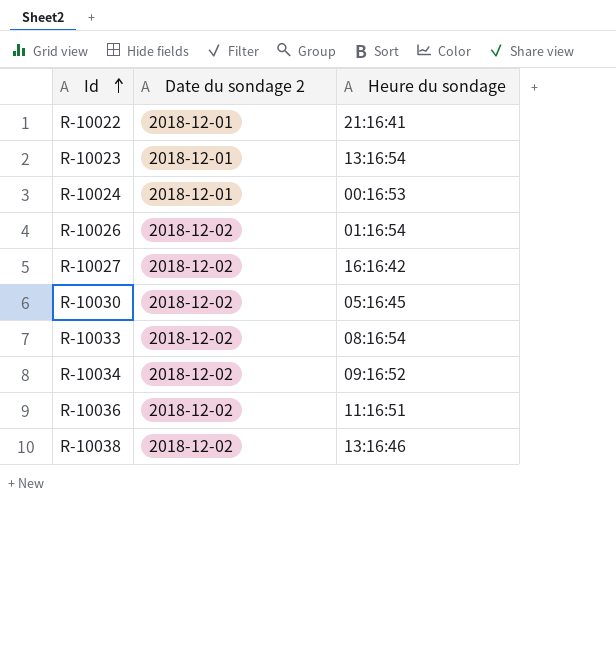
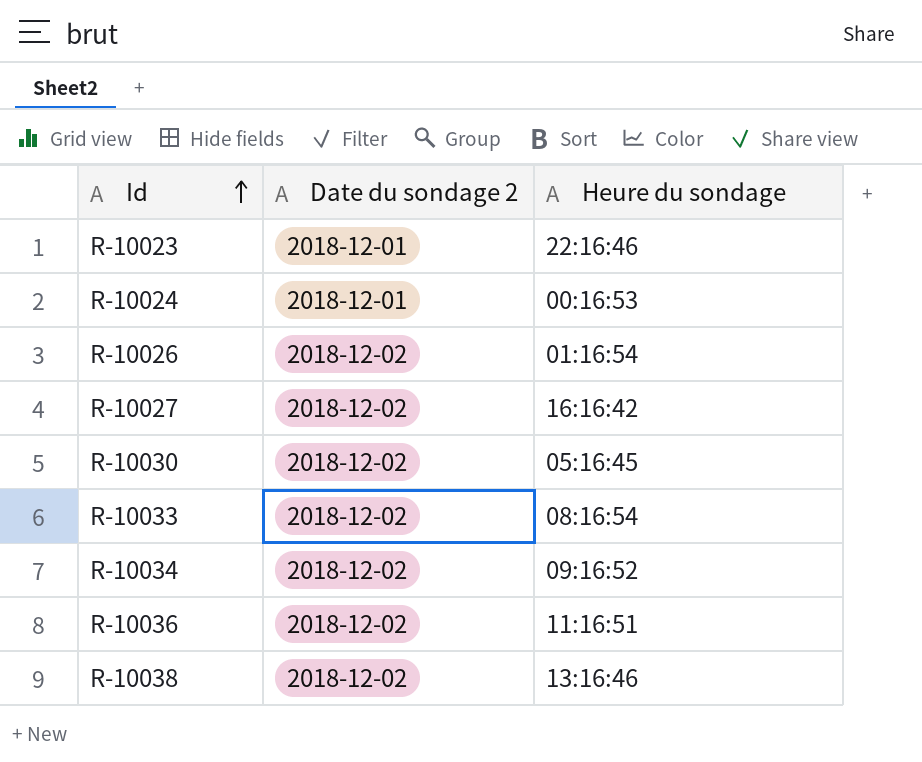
row R-10022: 2018-12-01 | 21:16:41 -> none
R-10023 | Heure du sondage: 13:16:54 -> 22:16:46

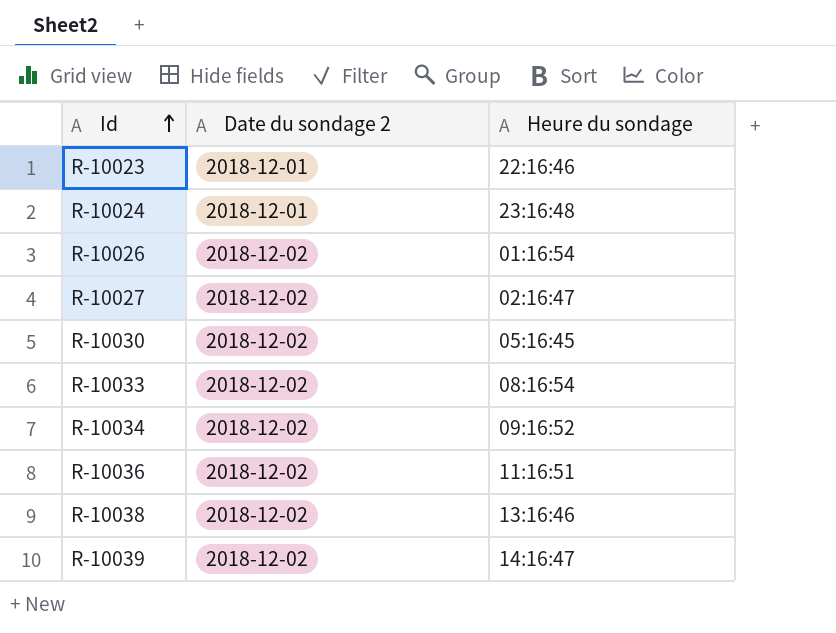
R-10024 | Heure du sondage: 00:16:53 -> 23:16:48
R-10027 | Heure du sondage: 16:16:42 -> 02:16:47
row R-10039: none -> 2018-12-02 | 14:16:47

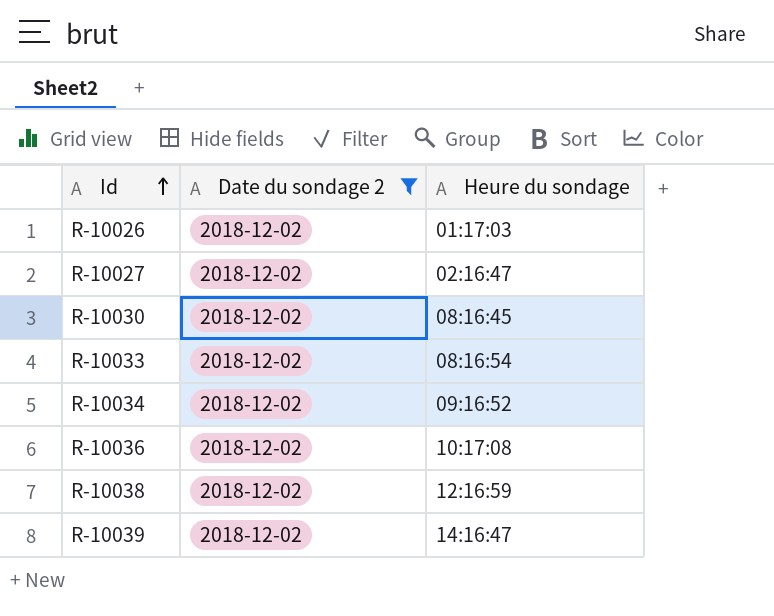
filter: none -> Date du sondage 2 = 2018-12-02
R-10026 | Heure du sondage: 01:16:54 -> 01:17:03
R-10030 | Heure du sondage: 05:16:45 -> 08:16:45
R-10036 | Heure du sondage: 11:16:51 -> 10:17:08
R-10038 | Heure du sondage: 13:16:46 -> 12:16:59

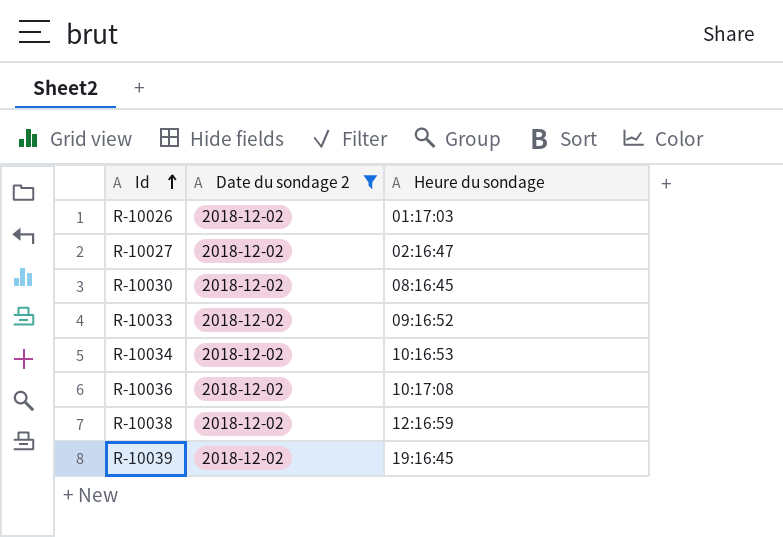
R-10033 | Heure du sondage: 08:16:54 -> 09:16:52
R-10034 | Heure du sondage: 09:16:52 -> 10:16:53
R-10039 | Heure du sondage: 14:16:47 -> 19:16:45

